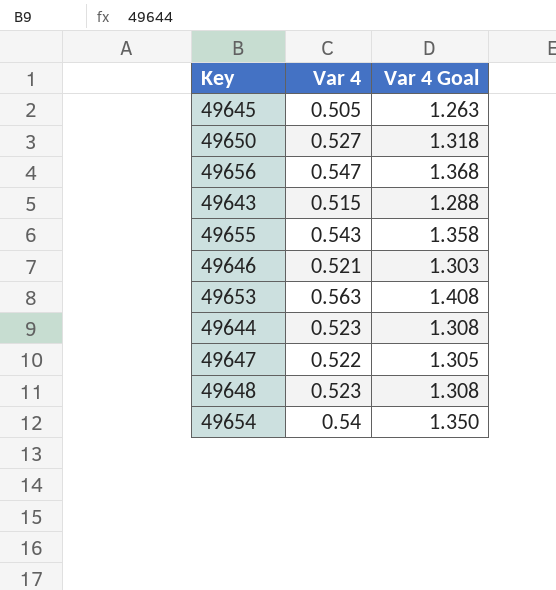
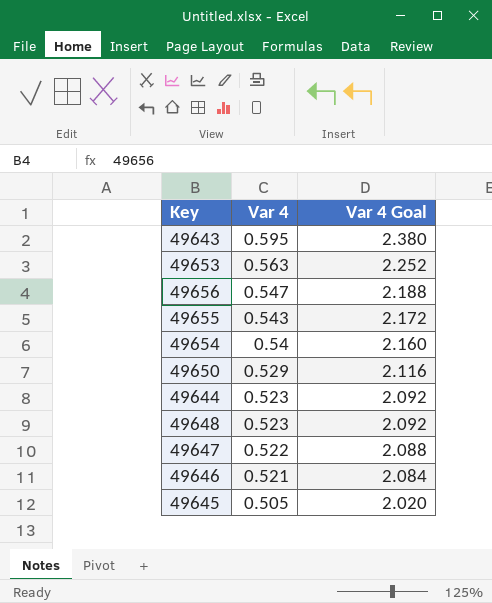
row order: none -> Var 4 descending
column Var 4 Goal | formula: [Var 4] * 2.5 -> [Var 4] * 4
49643 | Var 4: 0.515 -> 0.595
49650 | Var 4: 0.527 -> 0.529

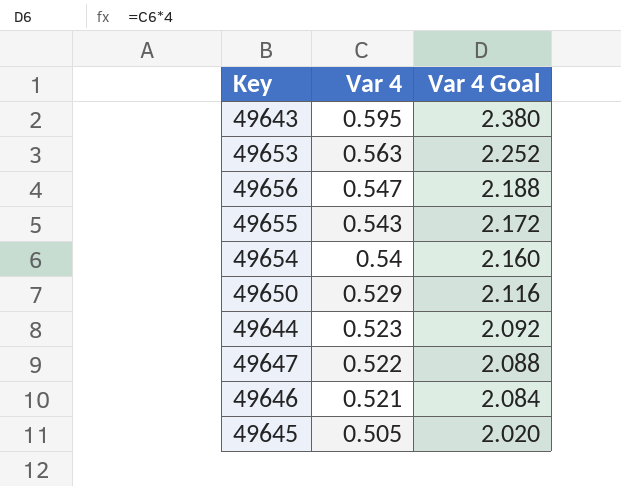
row 49648: 0.523 | 2.092 -> none

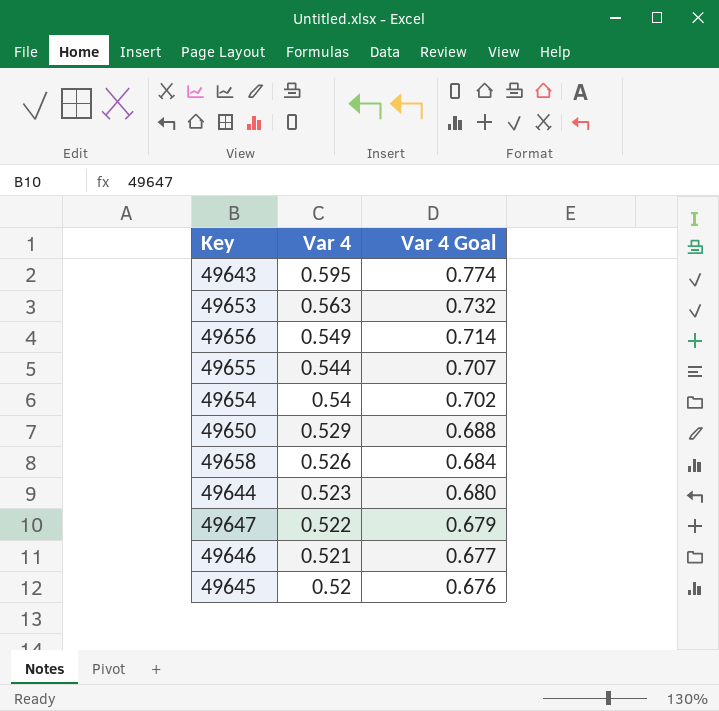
column Var 4 Goal | formula: [Var 4] * 4 -> [Var 4] * 1.3
49656 | Var 4: 0.547 -> 0.549
49655 | Var 4: 0.543 -> 0.544
row 49658: none -> 0.526 | 0.684
49645 | Var 4: 0.505 -> 0.52

